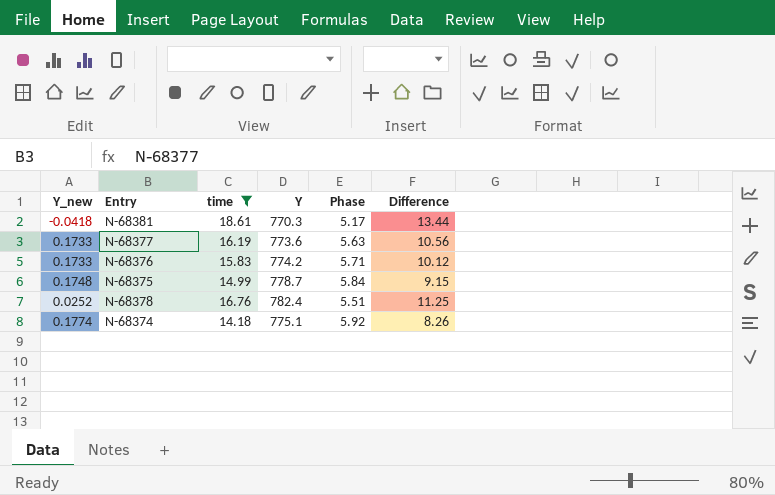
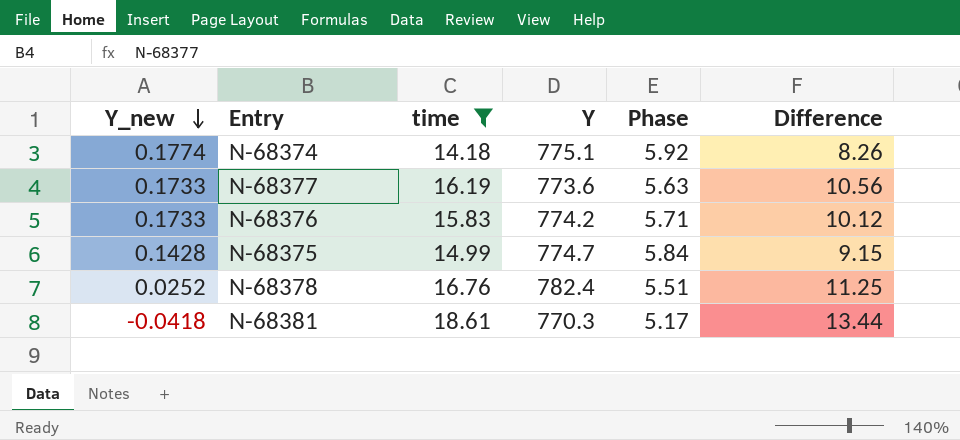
row order: none -> Y_new descending
N-68375 | Y_new: 0.1748 -> 0.1428
N-68375 | Y: 778.7 -> 774.7

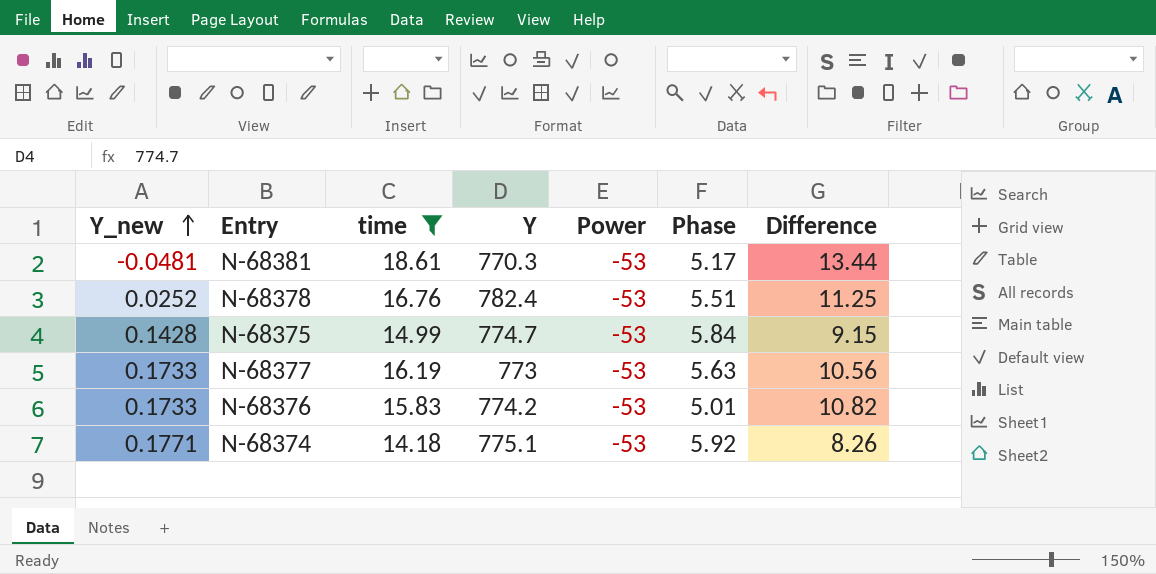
row order: Y_new descending -> Y_new ascending
column Power | position: none -> 5
N-68381 | Y_new: -0.0418 -> -0.0481
N-68377 | Y: 773.6 -> 773
N-68376 | Phase: 5.71 -> 5.01
N-68376 | Difference: 10.12 -> 10.82
N-68374 | Y_new: 0.1774 -> 0.1771

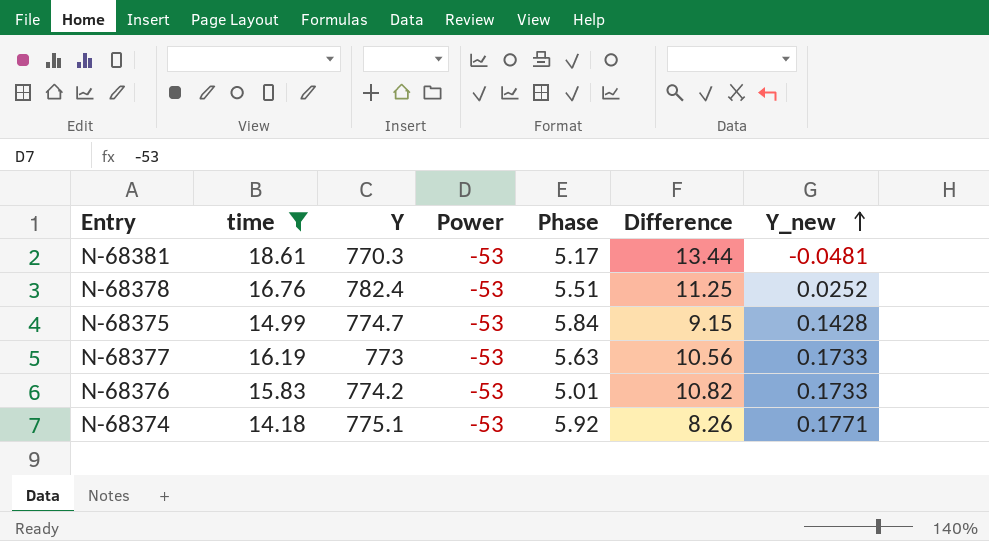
column Y_new | position: 1 -> 7

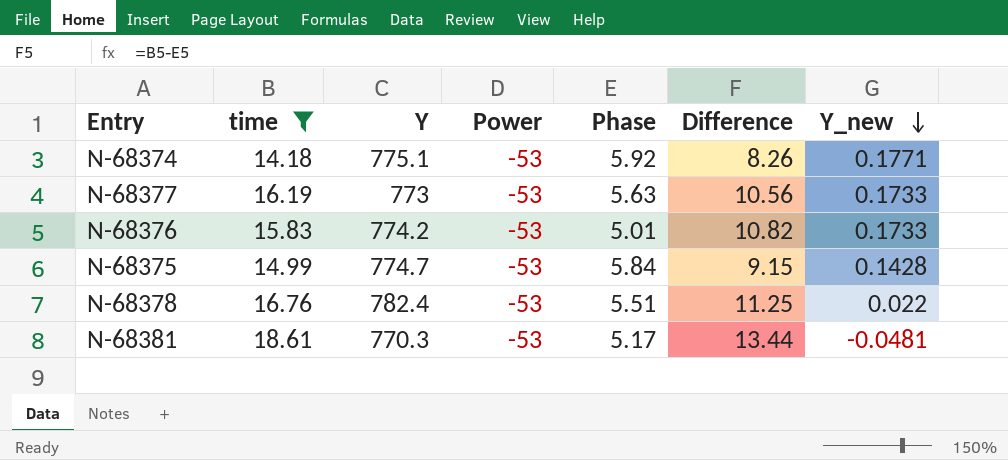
row order: Y_new ascending -> Y_new descending
N-68378 | Y_new: 0.0252 -> 0.022

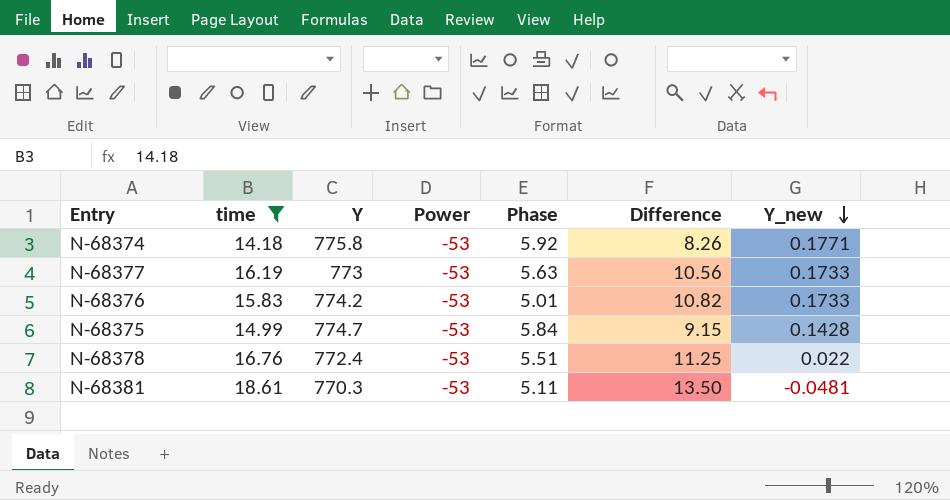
N-68374 | Y: 775.1 -> 775.8
N-68378 | Y: 782.4 -> 772.4
N-68381 | Phase: 5.17 -> 5.11
N-68381 | Difference: 13.44 -> 13.50

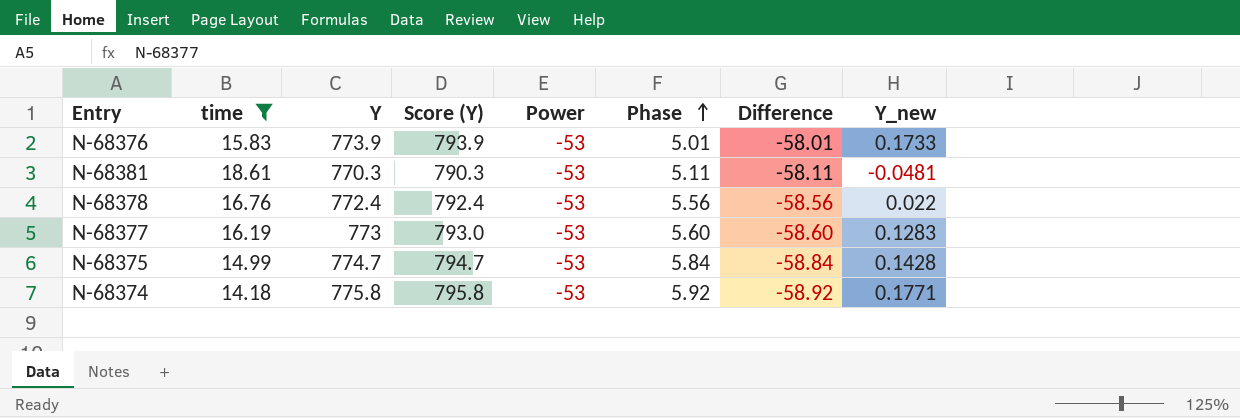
row order: Y_new descending -> Phase ascending
column Score (Y) | formula: none -> [Y] + 20
column Difference | formula: [time] - [Phase] -> [Power] - [Phase]
N-68376 | Y: 774.2 -> 773.9
N-68378 | Phase: 5.51 -> 5.56
N-68377 | Phase: 5.63 -> 5.60
N-68377 | Y_new: 0.1733 -> 0.1283

